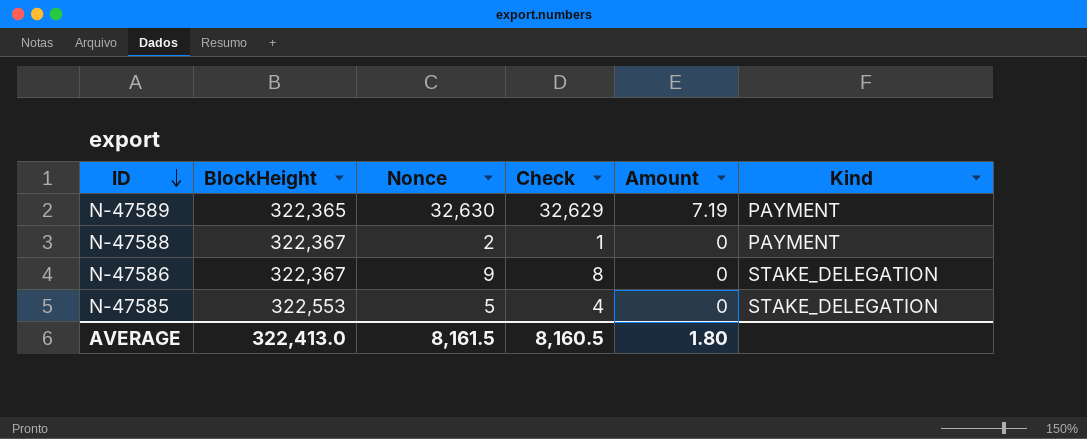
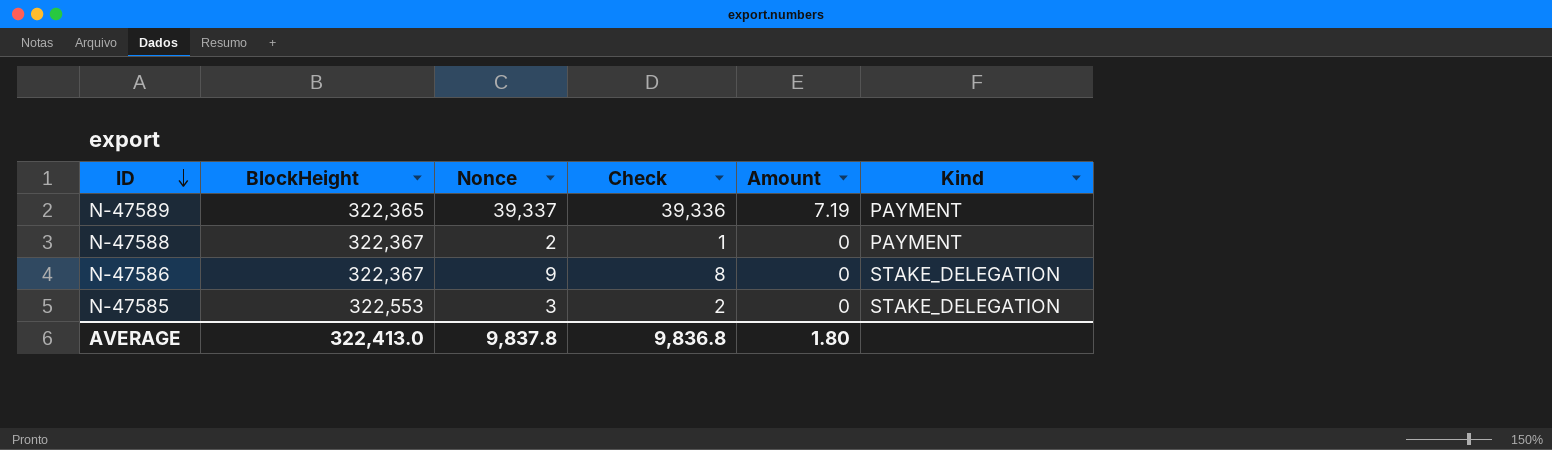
N-47589 | Nonce: 32,630 -> 39,337
N-47589 | Check: 32,629 -> 39,336
N-47585 | Nonce: 5 -> 3
N-47585 | Check: 4 -> 2
AVERAGE | Nonce: 8,161.5 -> 9,837.8
AVERAGE | Check: 8,160.5 -> 9,836.8

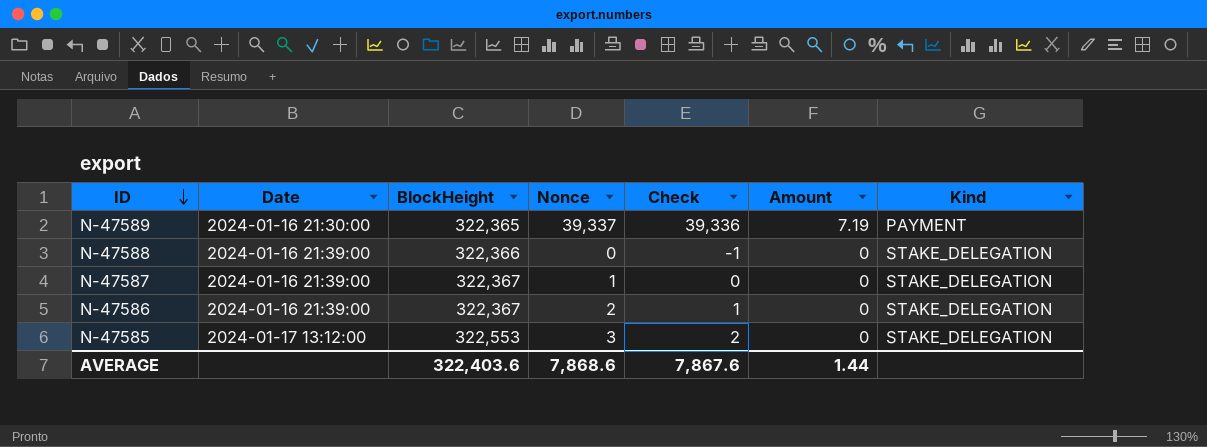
column Date | position: none -> 2
N-47588 | BlockHeight: 322,367 -> 322,366
N-47588 | Nonce: 2 -> 0
N-47588 | Check: 1 -> -1
N-47588 | Kind: PAYMENT -> STAKE_DELEGATION
row N-47587: none -> 2024-01-16 21:39:00 | 322,367 | 1 | 0 | 0 | STAKE_DELEGATION
N-47586 | Nonce: 9 -> 2
N-47586 | Check: 8 -> 1
AVERAGE | BlockHeight: 322,413.0 -> 322,403.6
AVERAGE | Nonce: 9,837.8 -> 7,868.6
AVERAGE | Check: 9,836.8 -> 7,867.6
AVERAGE | Amount: 1.80 -> 1.44

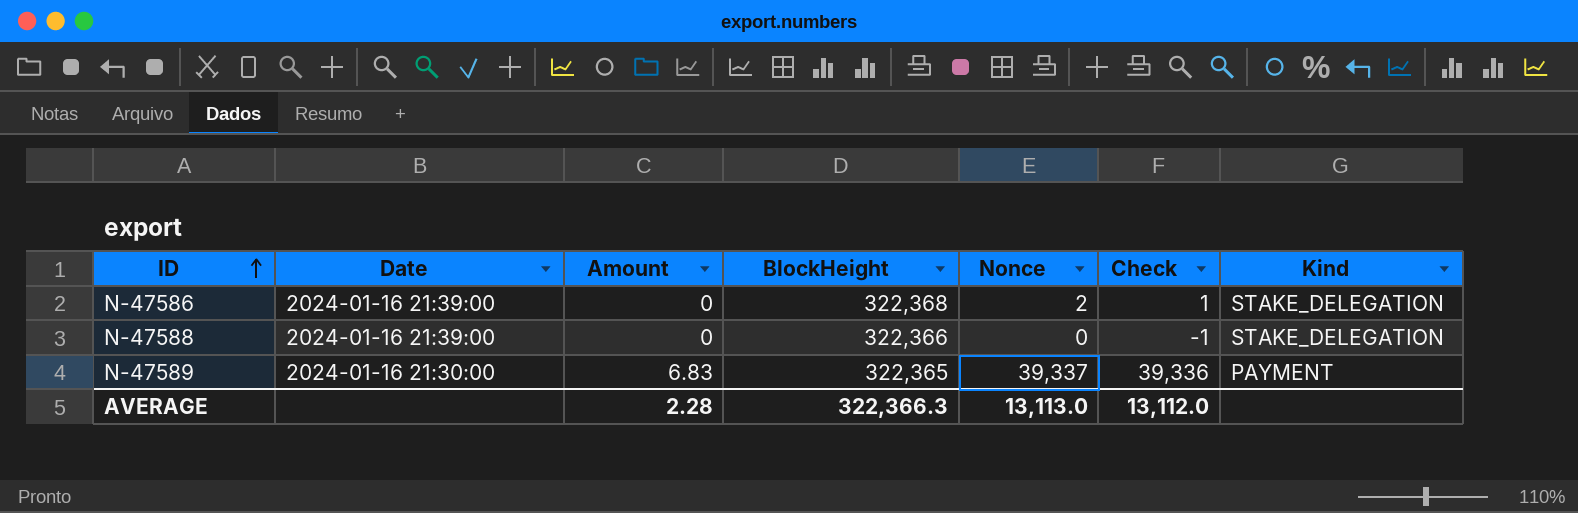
row order: ID descending -> ID ascending
column Amount | position: 6 -> 3
row N-47587: 2024-01-16 21:39:00 | 322,367 | 1 | 0 | 0 | STAKE_DELEGATION -> none
row N-47585: 2024-01-17 13:12:00 | 322,553 | 3 | 2 | 0 | STAKE_DELEGATION -> none
N-47586 | BlockHeight: 322,367 -> 322,368
N-47589 | Amount: 7.19 -> 6.83
AVERAGE | Amount: 1.44 -> 2.28
AVERAGE | BlockHeight: 322,403.6 -> 322,366.3
AVERAGE | Nonce: 7,868.6 -> 13,113.0
AVERAGE | Check: 7,867.6 -> 13,112.0

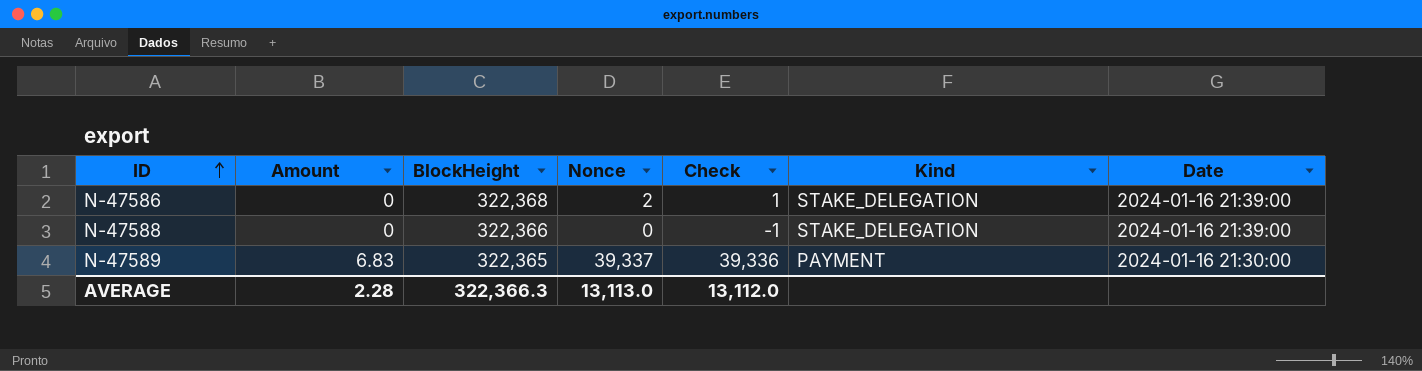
column Date | position: 2 -> 7

